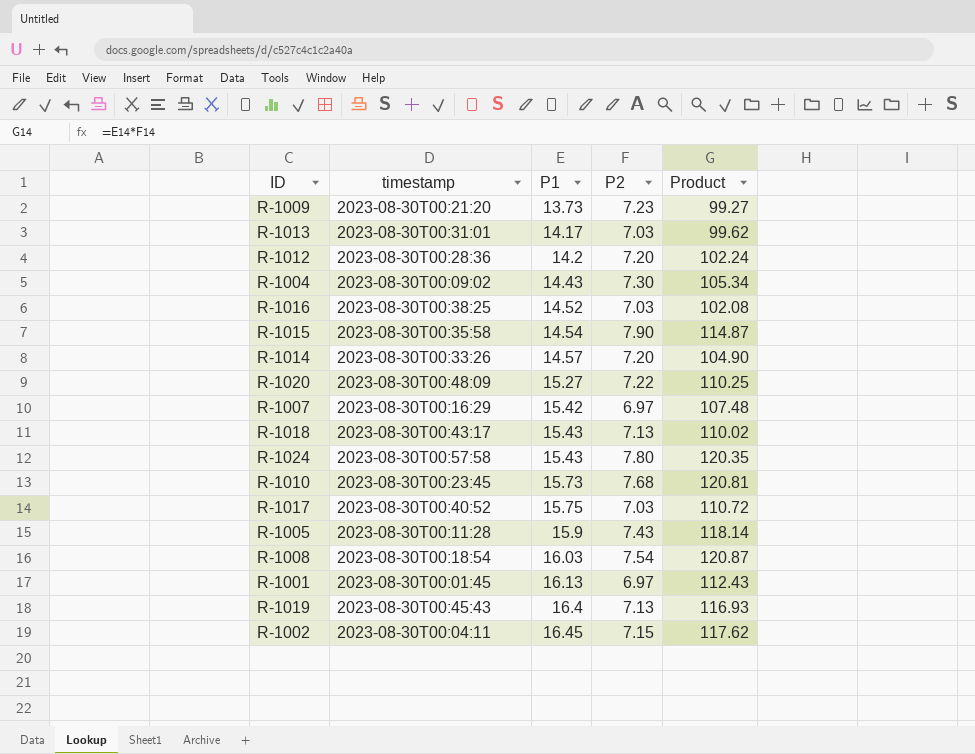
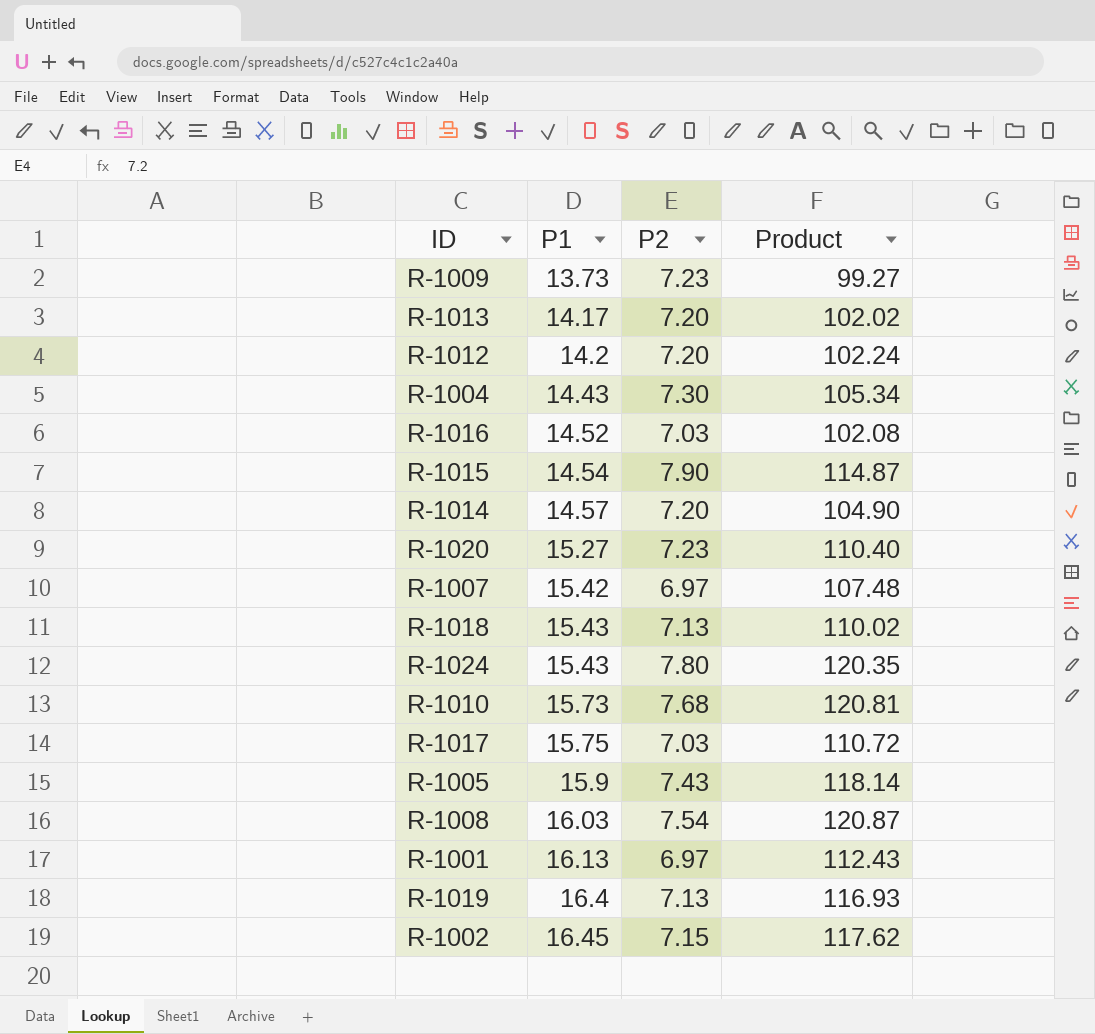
column timestamp | position: 2 -> none
R-1013 | P2: 7.03 -> 7.20
R-1013 | Product: 99.62 -> 102.02
R-1020 | P2: 7.22 -> 7.23
R-1020 | Product: 110.25 -> 110.40

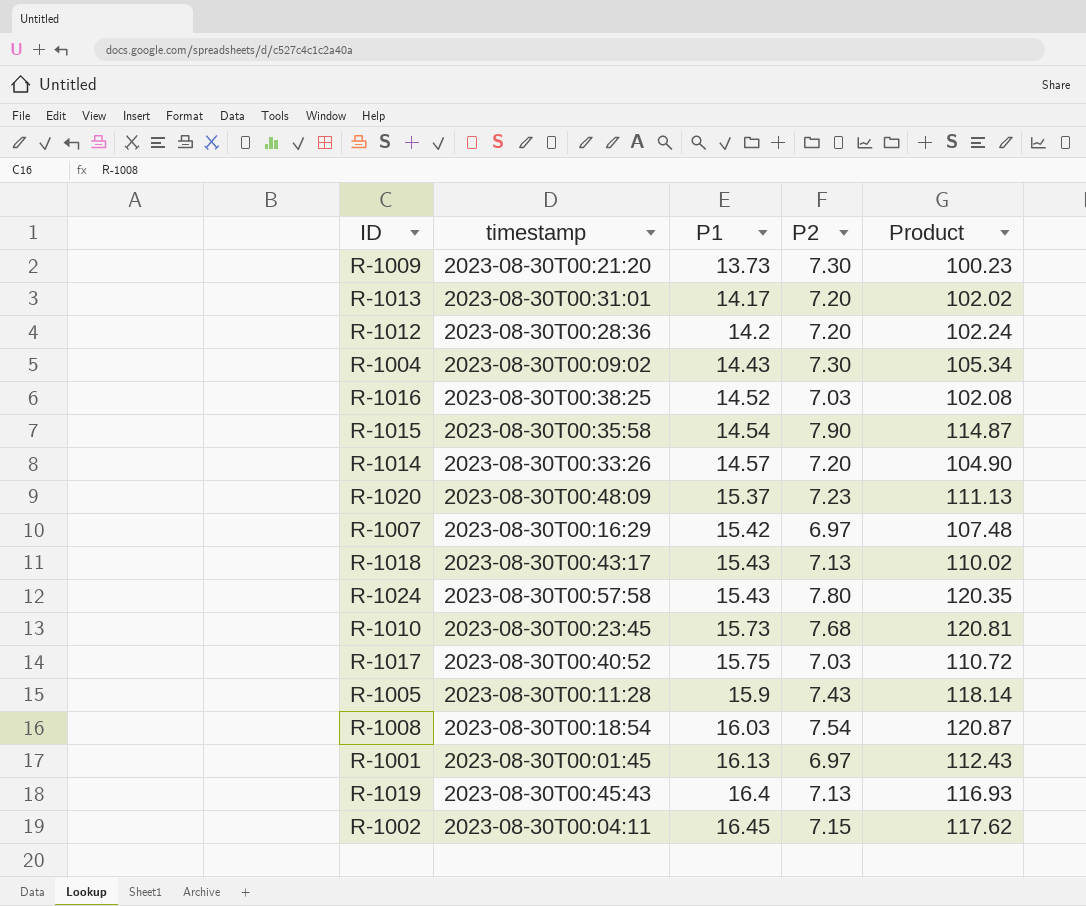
column timestamp | position: none -> 2
R-1009 | P2: 7.23 -> 7.30
R-1009 | Product: 99.27 -> 100.23
R-1020 | P1: 15.27 -> 15.37
R-1020 | Product: 110.40 -> 111.13

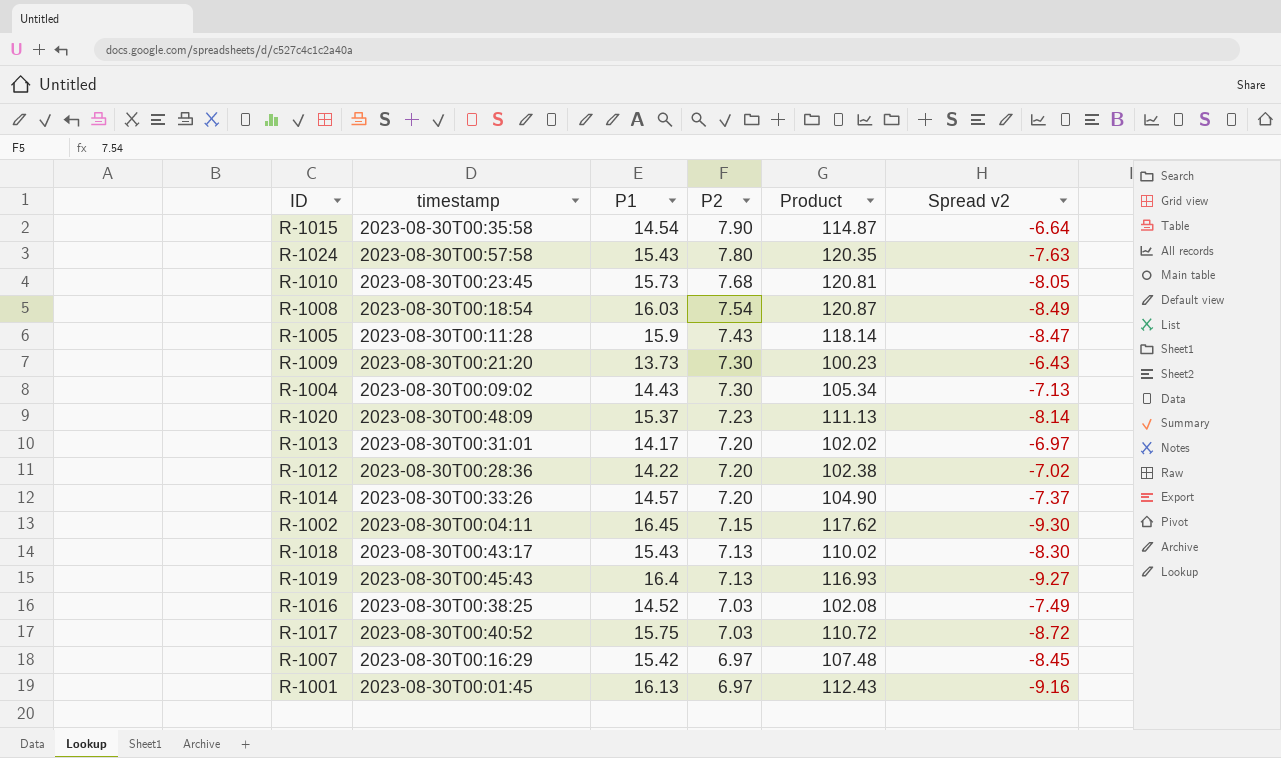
row order: P1 ascending -> P2 descending
column Spread v2 | formula: none -> [P2] - [P1]
R-1012 | P1: 14.2 -> 14.22
R-1012 | Product: 102.24 -> 102.38

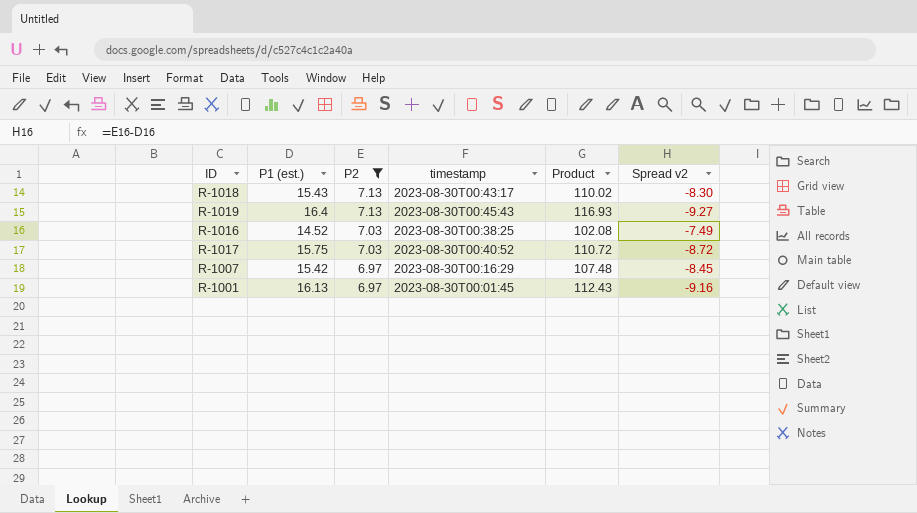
filter: none -> P2 <= 7.13
column name: P1 -> P1 (est.)
column timestamp | position: 2 -> 4

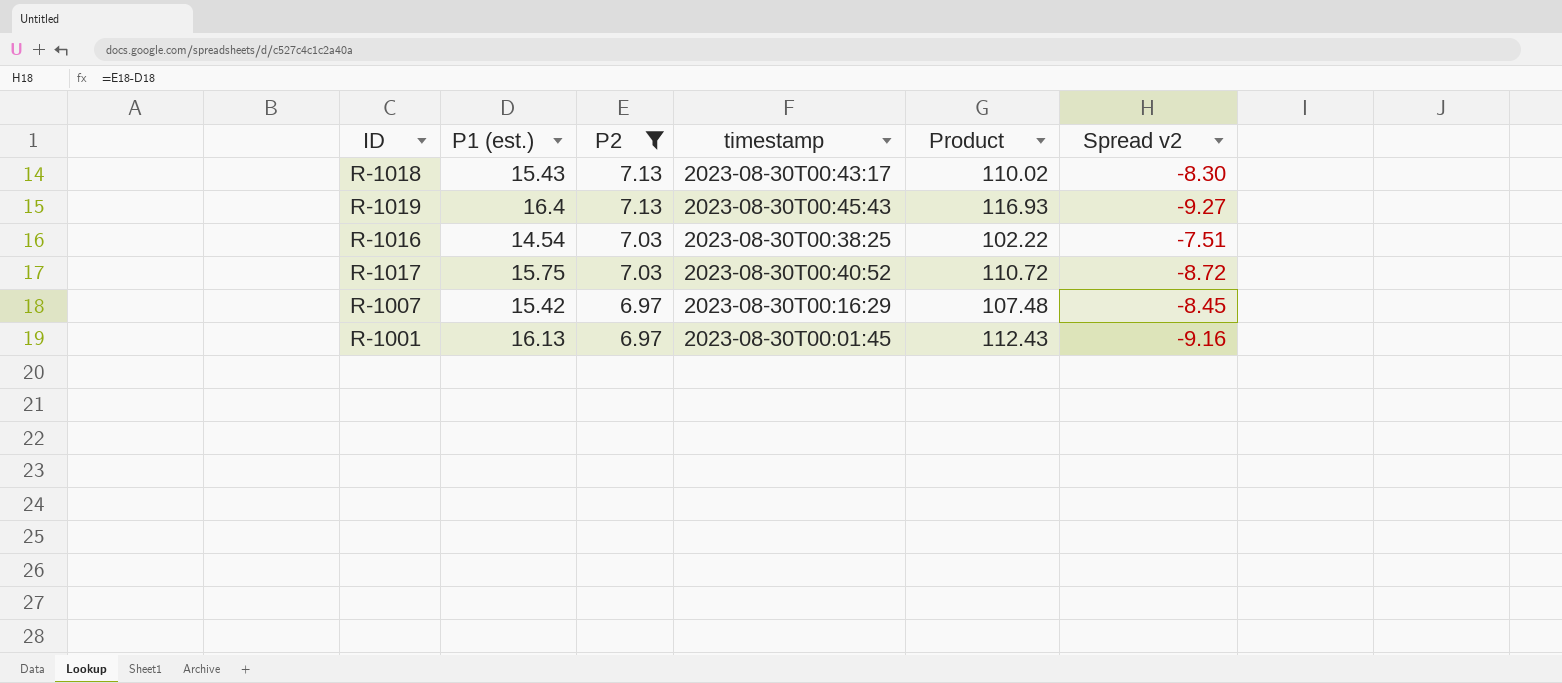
R-1016 | P1 (est.): 14.52 -> 14.54
R-1016 | Product: 102.08 -> 102.22
R-1016 | Spread v2: -7.49 -> -7.51

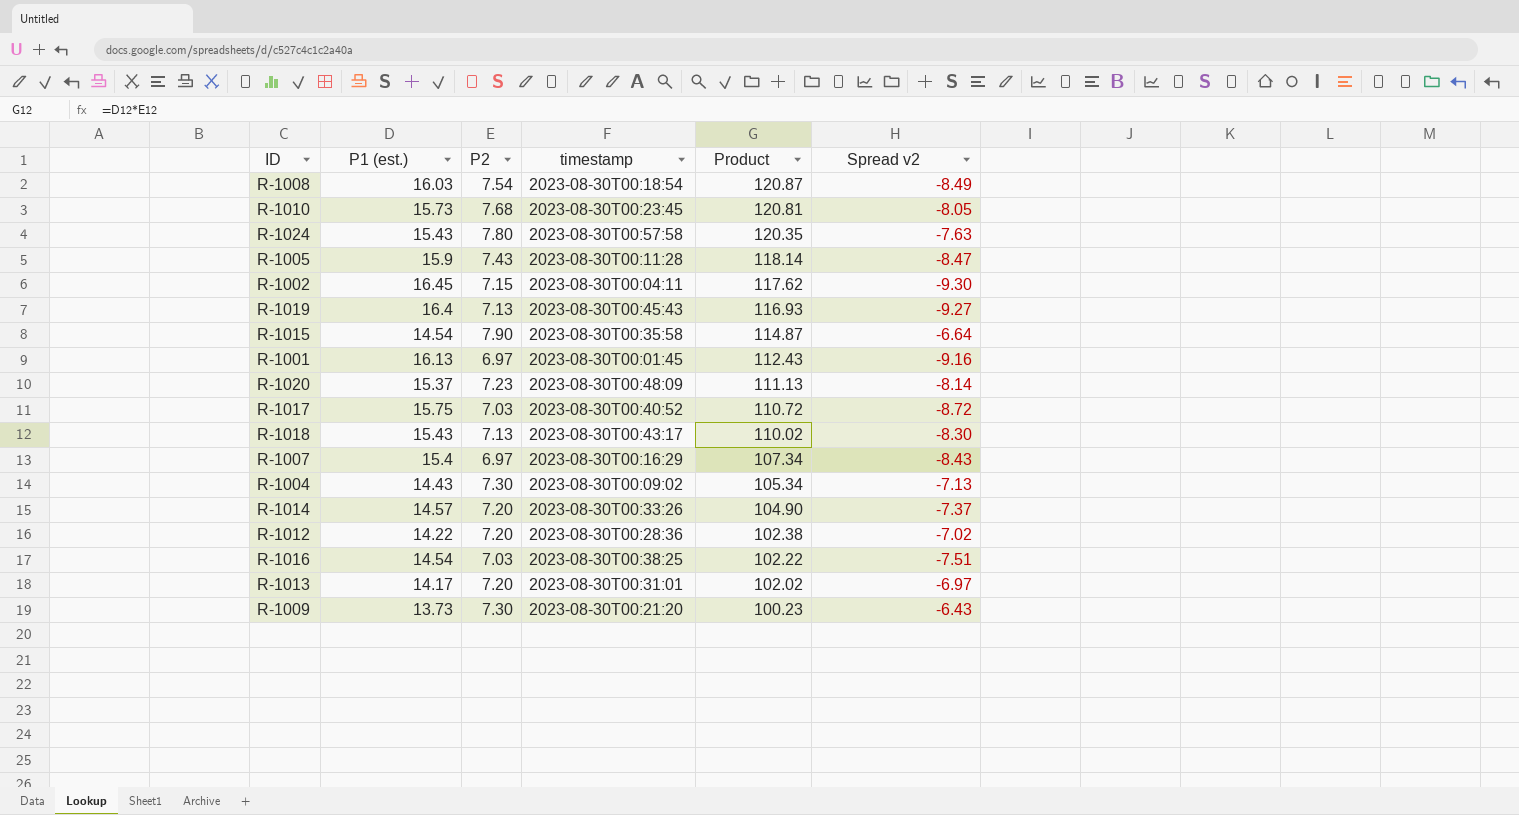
filter: P2 <= 7.13 -> none
row order: P2 descending -> Product descending
R-1007 | P1 (est.): 15.42 -> 15.4
R-1007 | Product: 107.48 -> 107.34
R-1007 | Spread v2: -8.45 -> -8.43

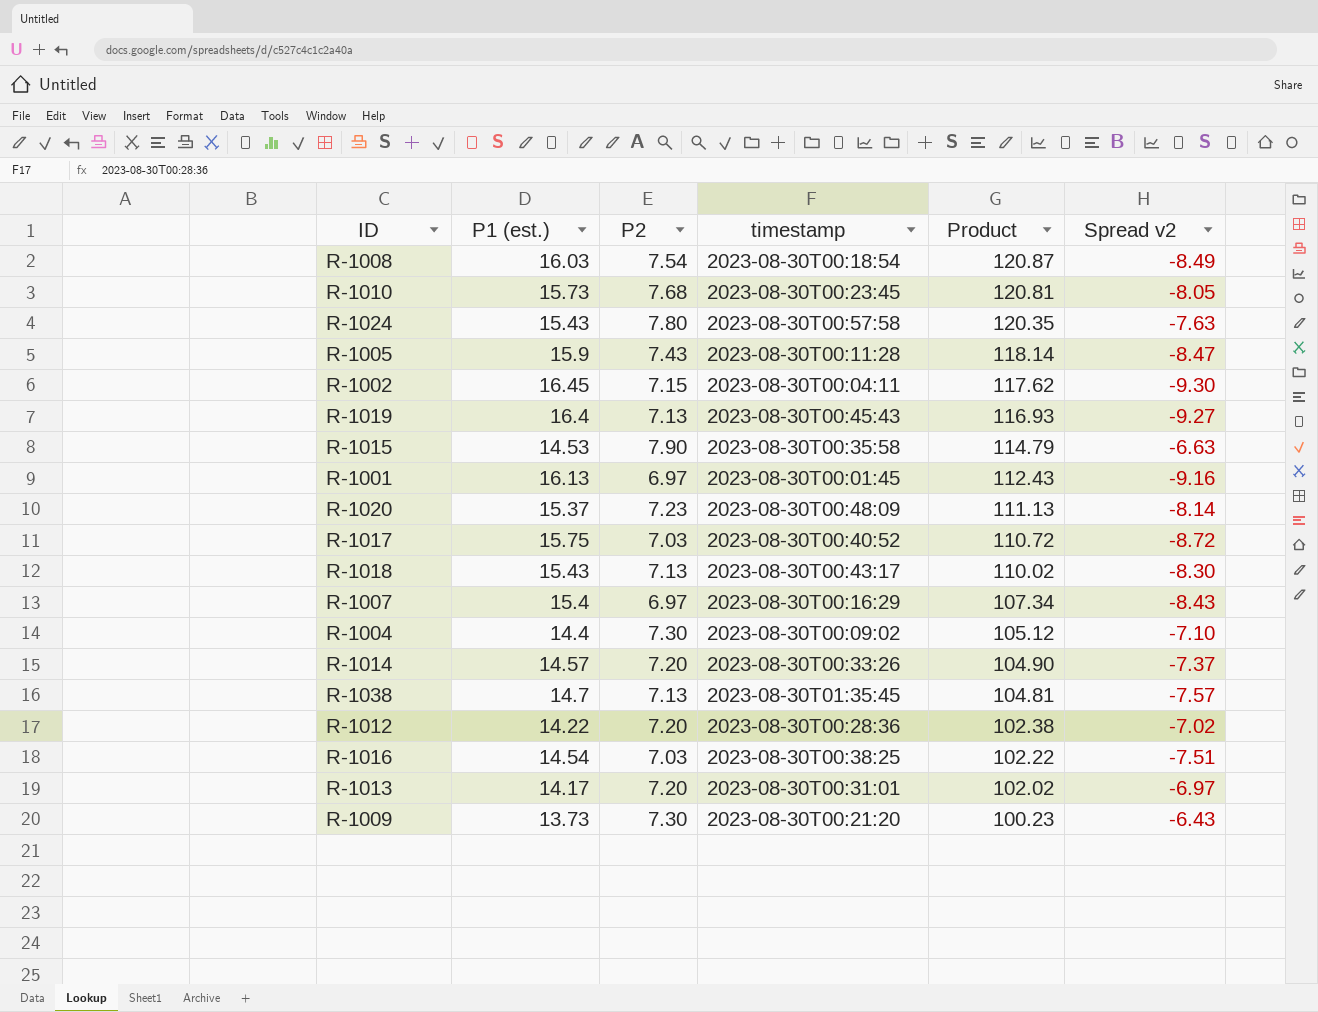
R-1015 | P1 (est.): 14.54 -> 14.53
R-1015 | Product: 114.87 -> 114.79
R-1015 | Spread v2: -6.64 -> -6.63
R-1004 | P1 (est.): 14.43 -> 14.4
R-1004 | Product: 105.34 -> 105.12
R-1004 | Spread v2: -7.13 -> -7.10
row R-1038: none -> 14.7 | 7.13 | 2023-08-30T01:35:45 | 104.81 | -7.57

